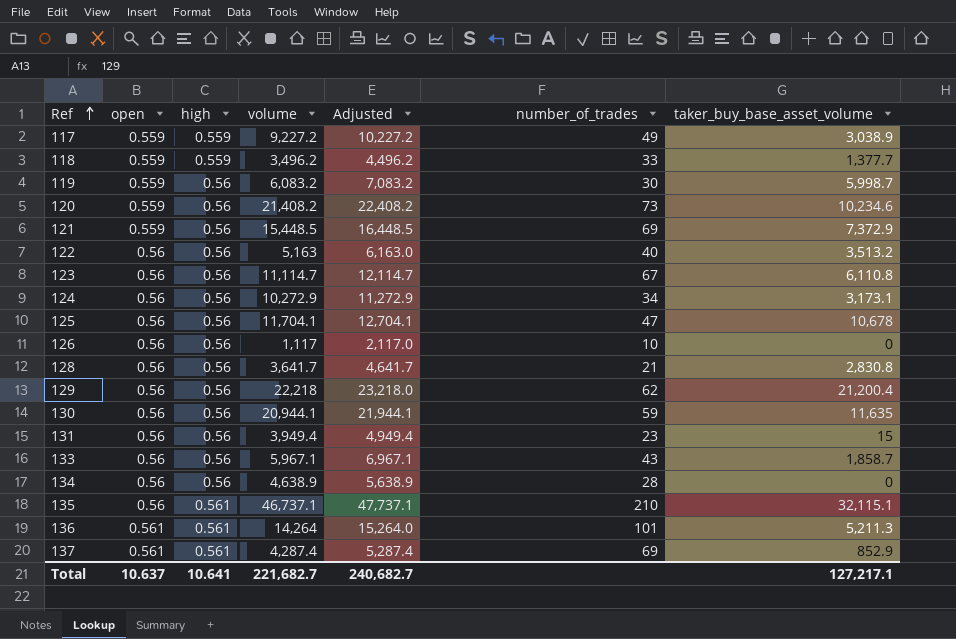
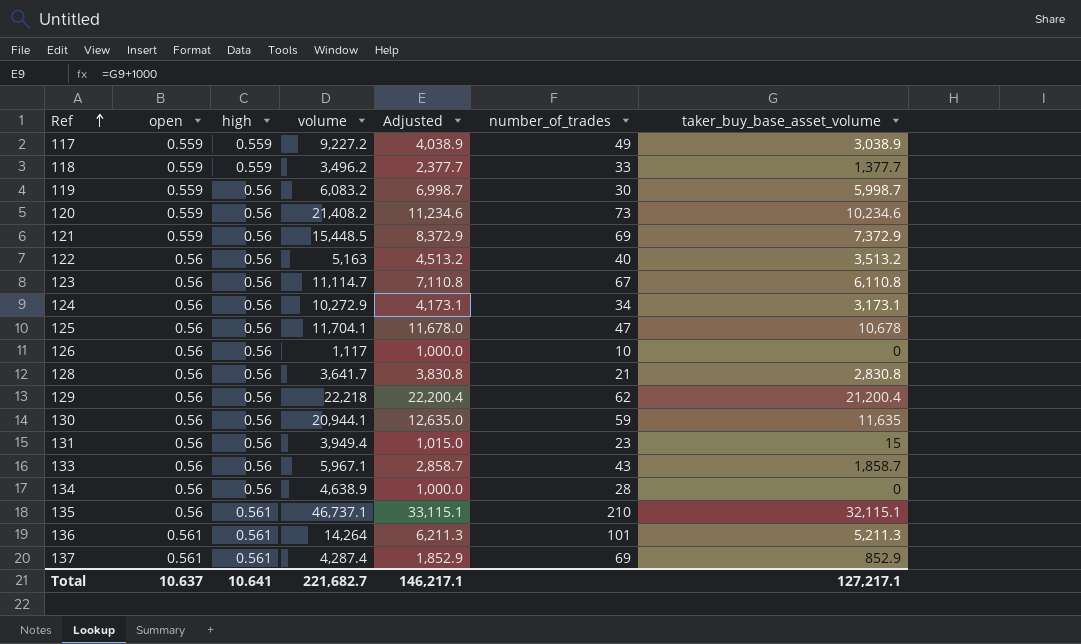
column Adjusted | formula: [volume] + 1000 -> [taker_buy_base_asset_volume] + 1000
Total | Adjusted: 240,682.7 -> 146,217.1

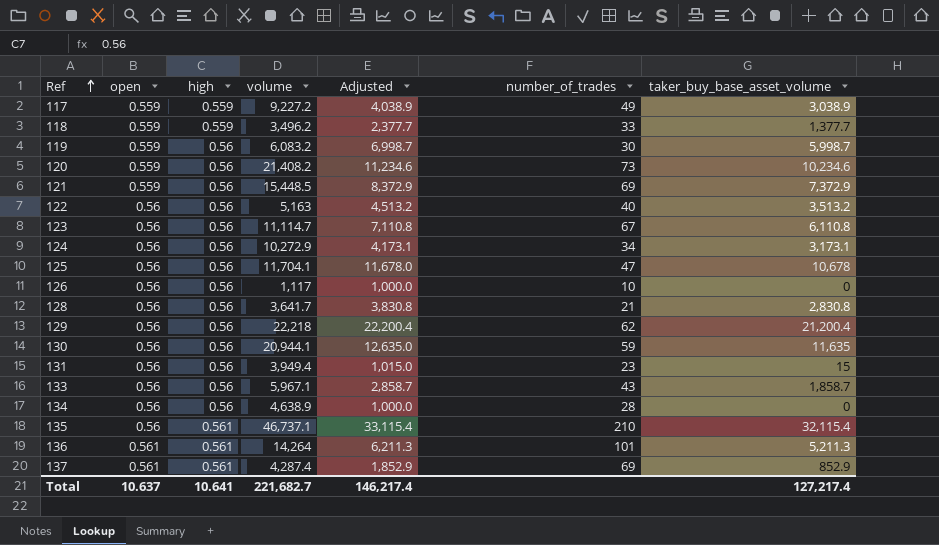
135 | Adjusted: 33,115.1 -> 33,115.4
135 | taker_buy_base_asset_volume: 32,115.1 -> 32,115.4
Total | Adjusted: 146,217.1 -> 146,217.4
Total | taker_buy_base_asset_volume: 127,217.1 -> 127,217.4

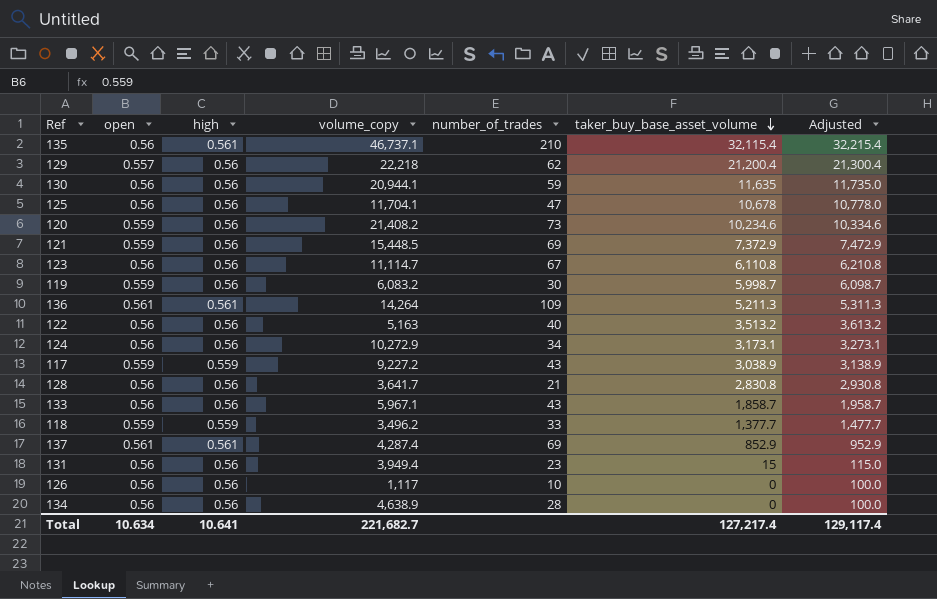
row order: Ref ascending -> taker_buy_base_asset_volume descending
column name: volume -> volume_copy
column Adjusted | formula: [taker_buy_base_asset_volume] + 1000 -> [taker_buy_base_asset_volume] + 100
column Adjusted | position: 5 -> 7
129 | open: 0.56 -> 0.557
136 | number_of_trades: 101 -> 109
117 | number_of_trades: 49 -> 43
Total | open: 10.637 -> 10.634
Total | Adjusted: 146,217.4 -> 129,117.4

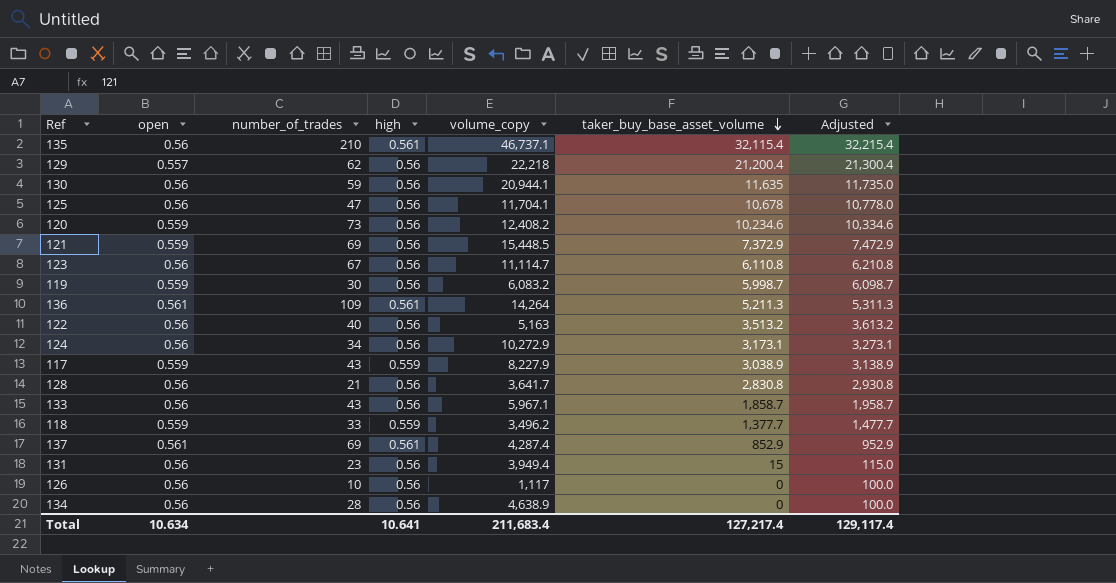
column number_of_trades | position: 5 -> 3
120 | volume_copy: 21,408.2 -> 12,408.2
117 | volume_copy: 9,227.2 -> 8,227.9
Total | volume_copy: 221,682.7 -> 211,683.4

